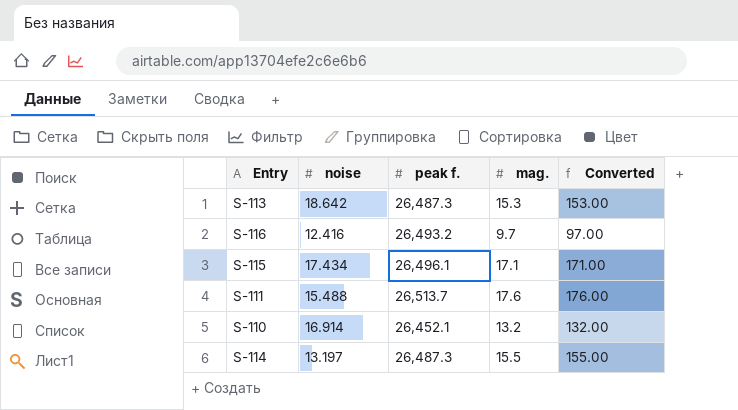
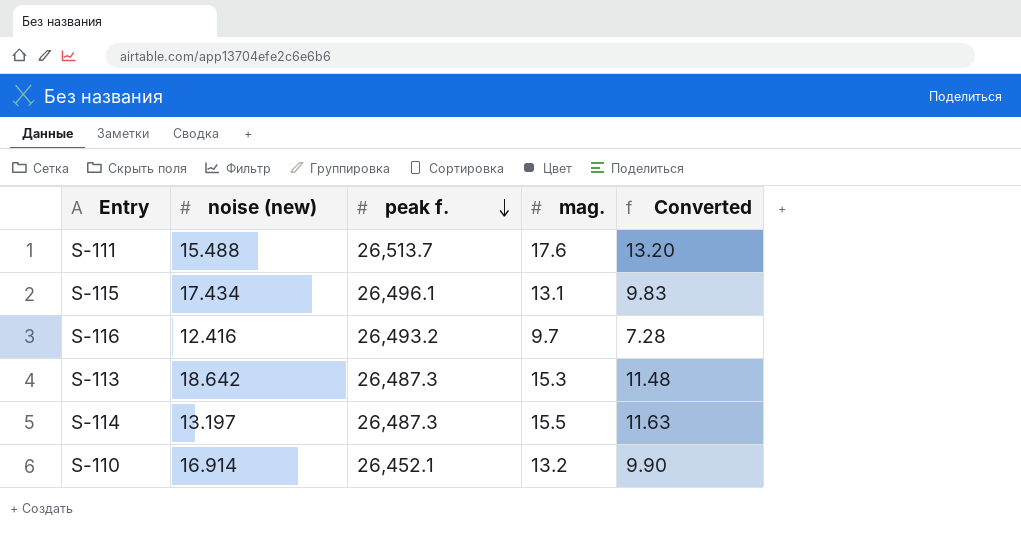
row order: none -> peak f. descending
column name: noise -> noise (new)
column Converted | formula: [mag.] * 10 -> [mag.] * 0.75
S-115 | mag.: 17.1 -> 13.1

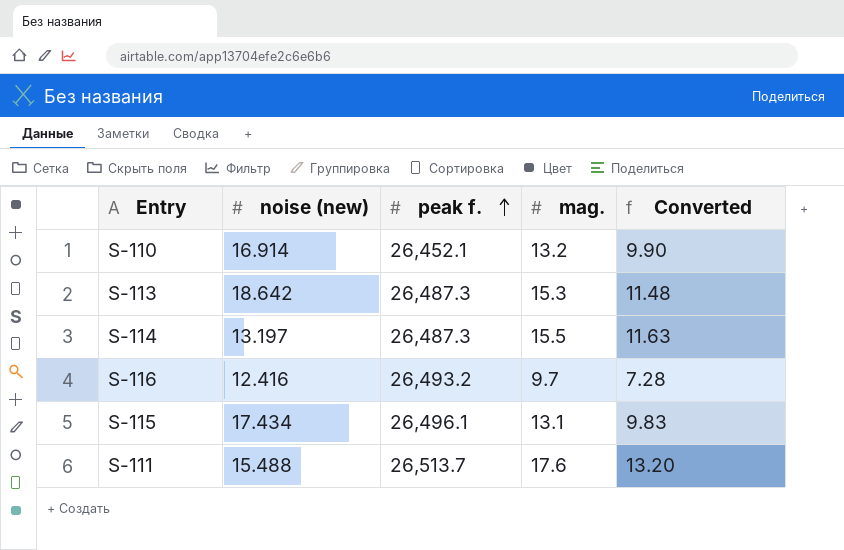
row order: peak f. descending -> peak f. ascending

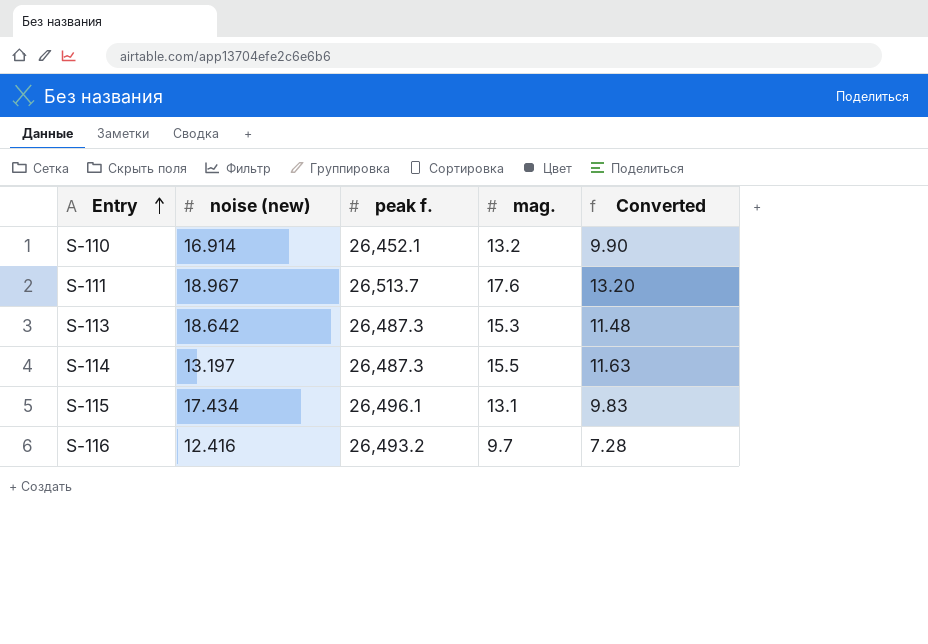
row order: peak f. ascending -> Entry ascending
S-111 | noise (new): 15.488 -> 18.967

